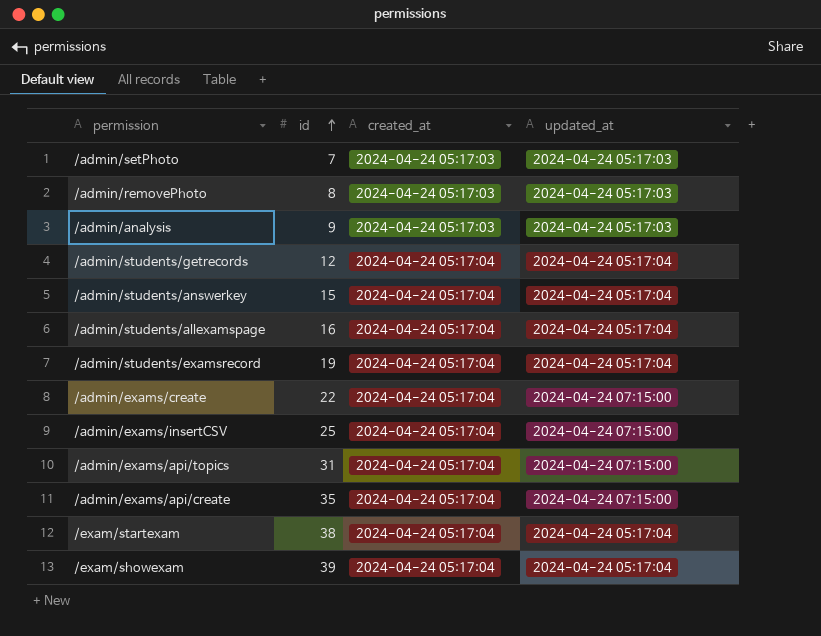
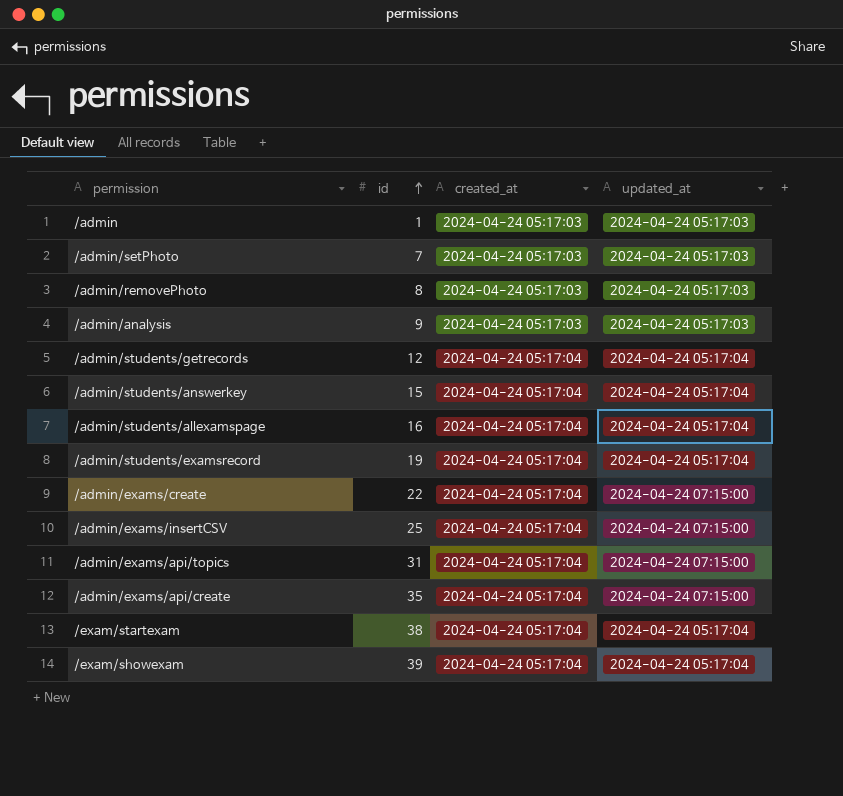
row /admin: none -> 1 | 2024-04-24 05:17:03 | 2024-04-24 05:17:03

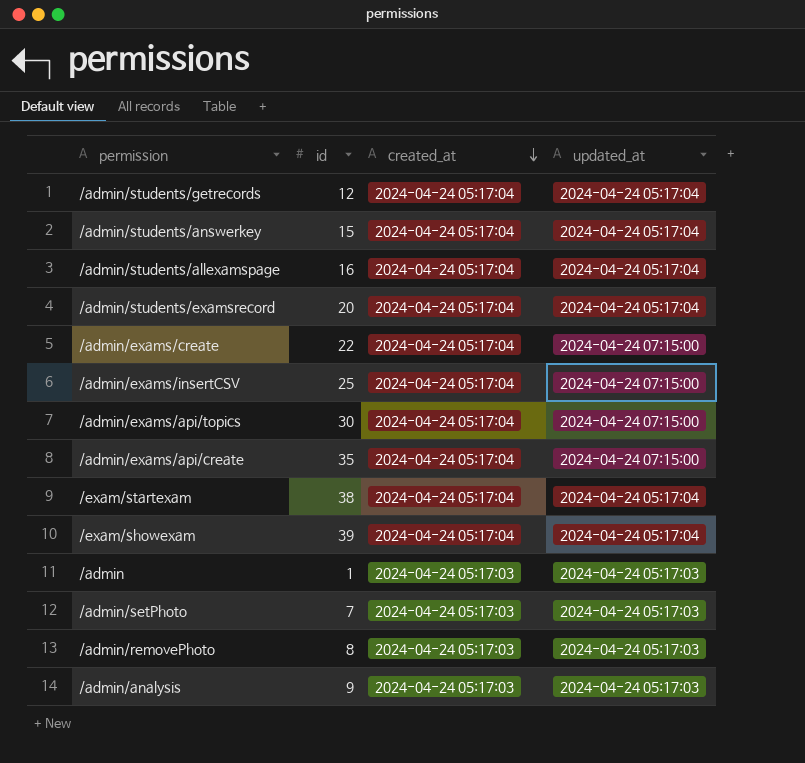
row order: id ascending -> created_at descending
/admin/students/examsrecord | id: 19 -> 20
/admin/exams/api/topics | id: 31 -> 30

